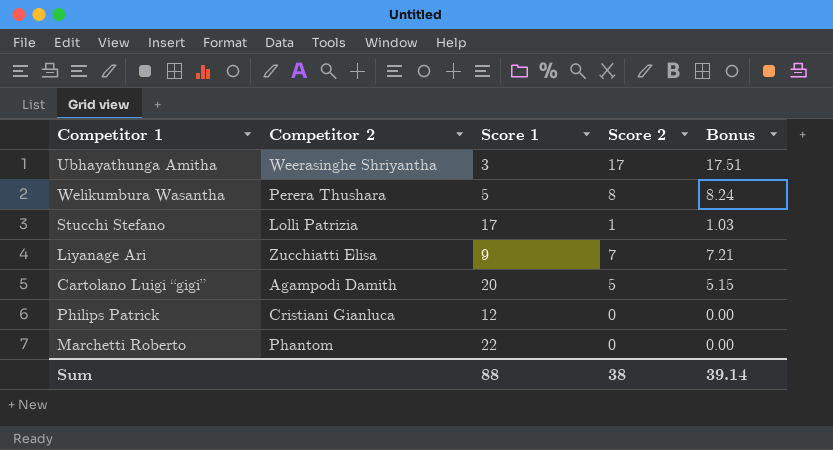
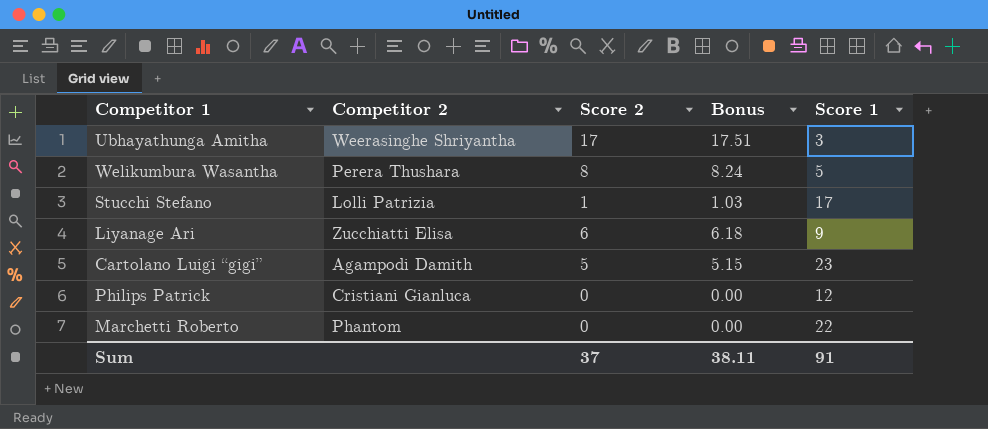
column Score 1 | position: 3 -> 5
Liyanage Ari | Score 2: 7 -> 6
Liyanage Ari | Bonus: 7.21 -> 6.18
Cartolano Luigi “gigi” | Score 1: 20 -> 23
Sum | Score 2: 38 -> 37
Sum | Bonus: 39.14 -> 38.11
Sum | Score 1: 88 -> 91

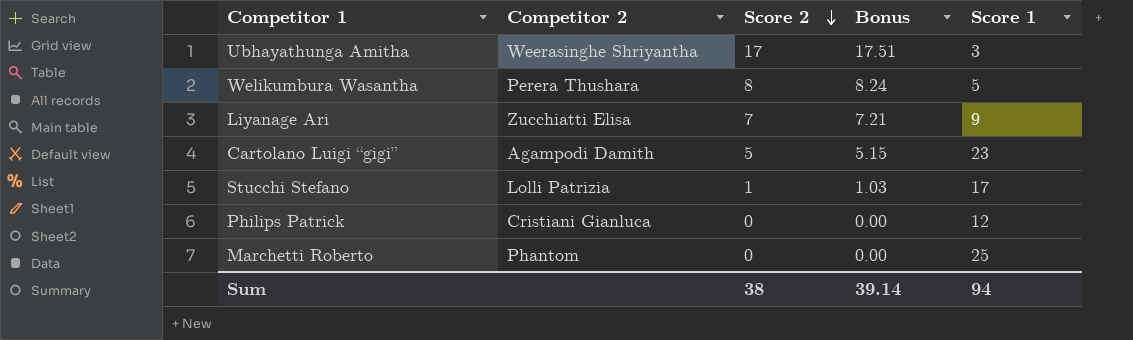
row order: none -> Score 2 descending
Liyanage Ari | Score 2: 6 -> 7
Liyanage Ari | Bonus: 6.18 -> 7.21
Marchetti Roberto | Score 1: 22 -> 25
Sum | Score 2: 37 -> 38
Sum | Bonus: 38.11 -> 39.14
Sum | Score 1: 91 -> 94

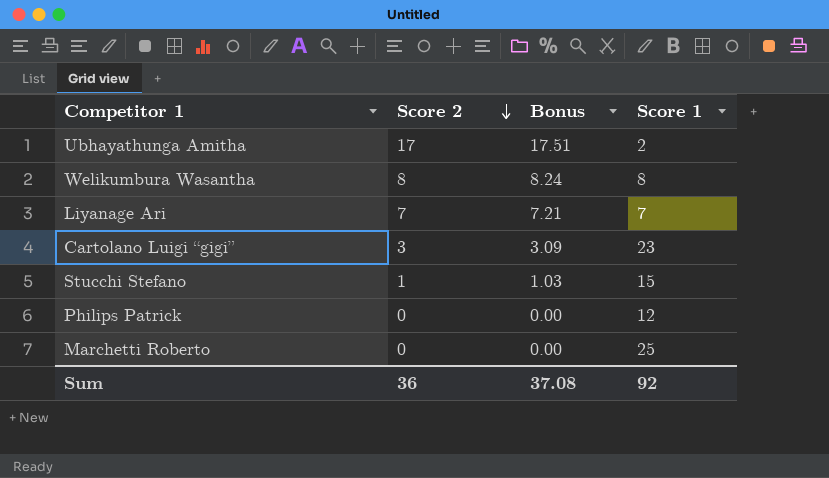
column Competitor 2 | position: 2 -> none
Ubhayathunga Amitha | Score 1: 3 -> 2
Welikumbura Wasantha | Score 1: 5 -> 8
Liyanage Ari | Score 1: 9 -> 7
Cartolano Luigi “gigi” | Score 2: 5 -> 3
Cartolano Luigi “gigi” | Bonus: 5.15 -> 3.09
Stucchi Stefano | Score 1: 17 -> 15
Sum | Score 2: 38 -> 36
Sum | Bonus: 39.14 -> 37.08
Sum | Score 1: 94 -> 92

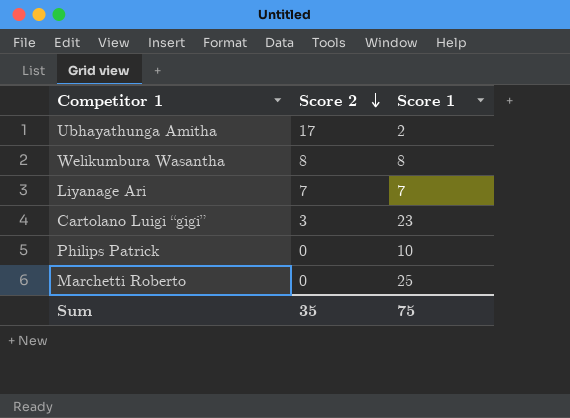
column Bonus | formula: [Score 2] * 1.03 -> none
row Stucchi Stefano: 1 | 1.03 | 15 -> none
Philips Patrick | Score 1: 12 -> 10
Sum | Score 2: 36 -> 35
Sum | Score 1: 92 -> 75

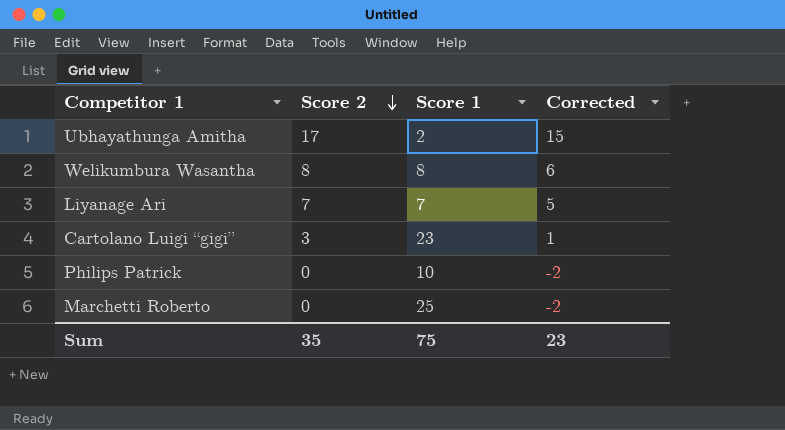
column Corrected | formula: none -> [Score 2] - 2

